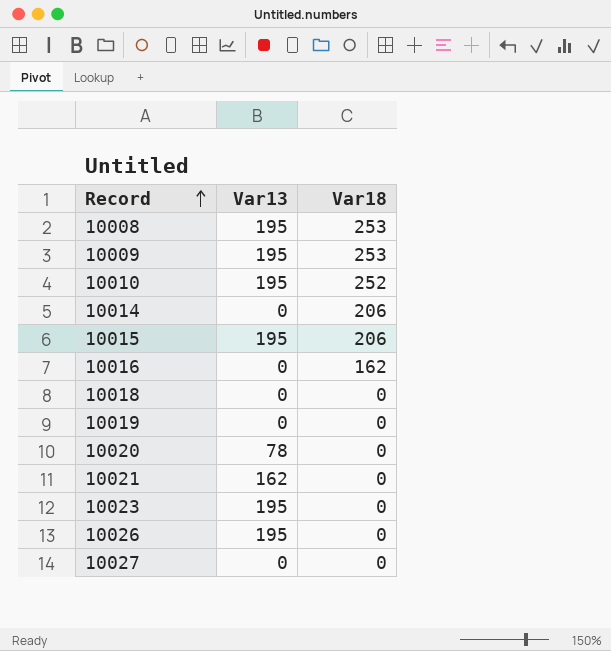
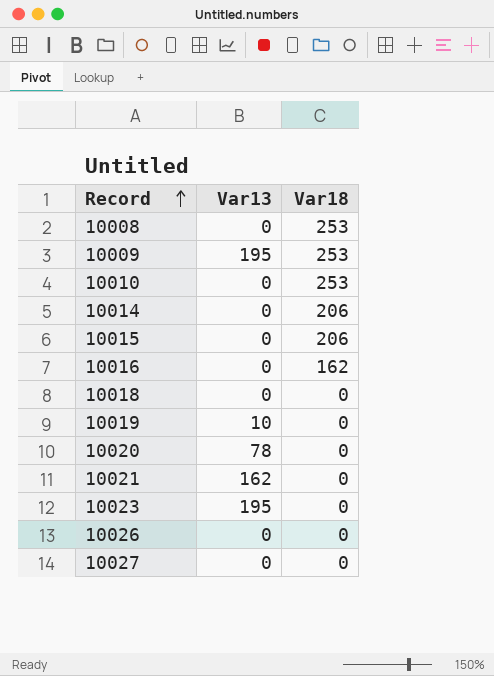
10008 | Var13: 195 -> 0
10010 | Var13: 195 -> 0
10010 | Var18: 252 -> 253
10015 | Var13: 195 -> 0
10019 | Var13: 0 -> 10
10026 | Var13: 195 -> 0

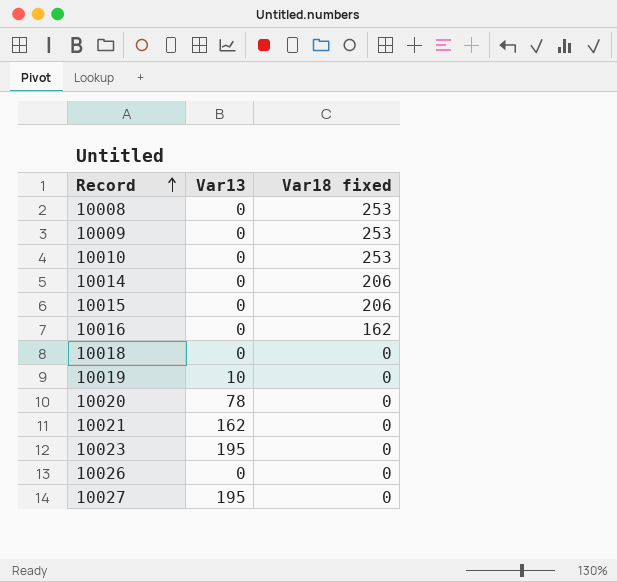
column name: Var18 -> Var18 fixed
10009 | Var13: 195 -> 0
10027 | Var13: 0 -> 195

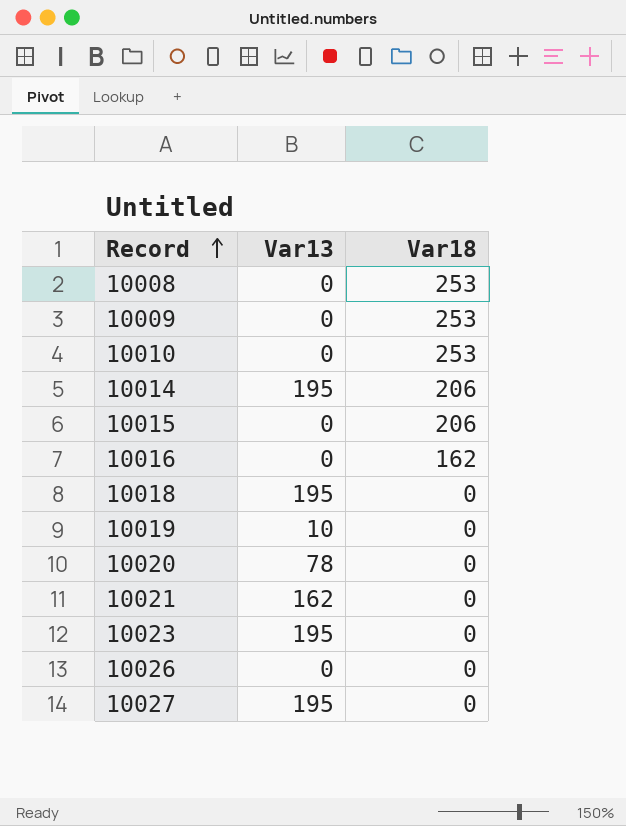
column name: Var18 fixed -> Var18
10014 | Var13: 0 -> 195
10018 | Var13: 0 -> 195

